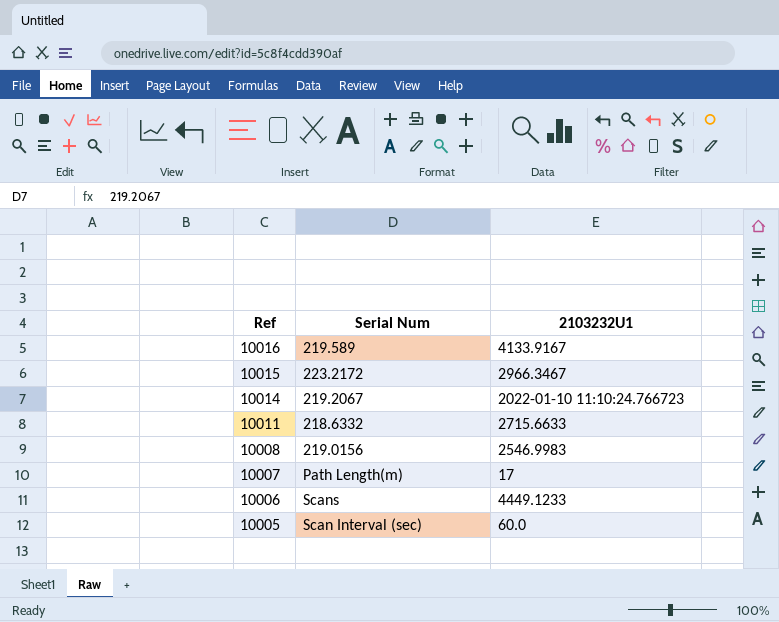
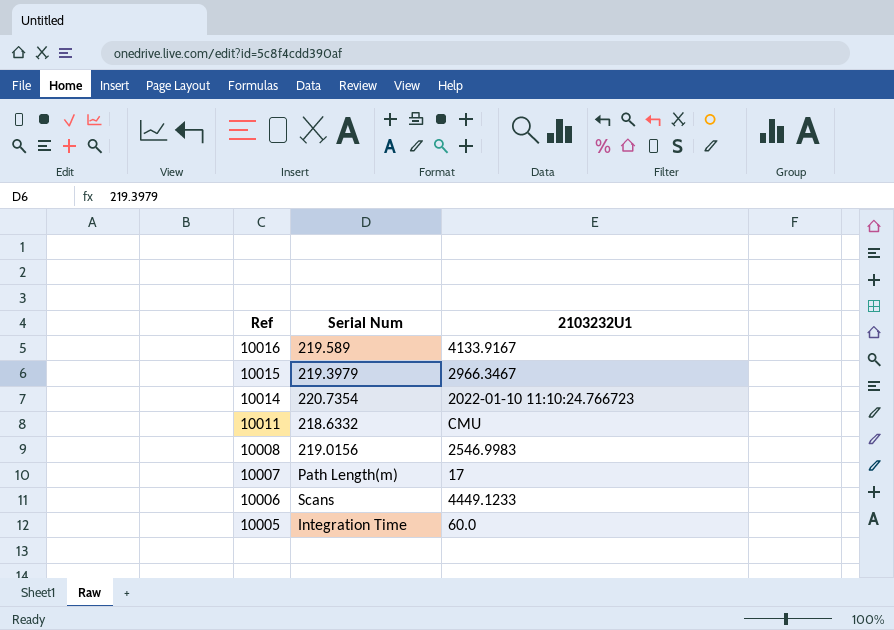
10015 | Serial Num: 223.2172 -> 219.3979
10014 | Serial Num: 219.2067 -> 220.7354
10011 | 2103232U1: 2715.6633 -> CMU
10005 | Serial Num: Scan Interval (sec) -> Integration Time

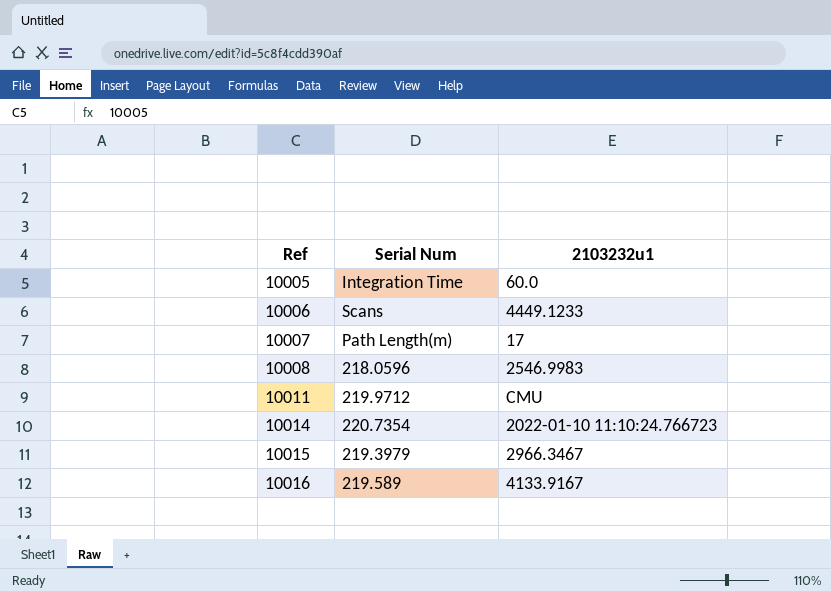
row order: Ref descending -> Ref ascending
column name: 2103232U1 -> 2103232u1
10008 | Serial Num: 219.0156 -> 218.0596
10011 | Serial Num: 218.6332 -> 219.9712

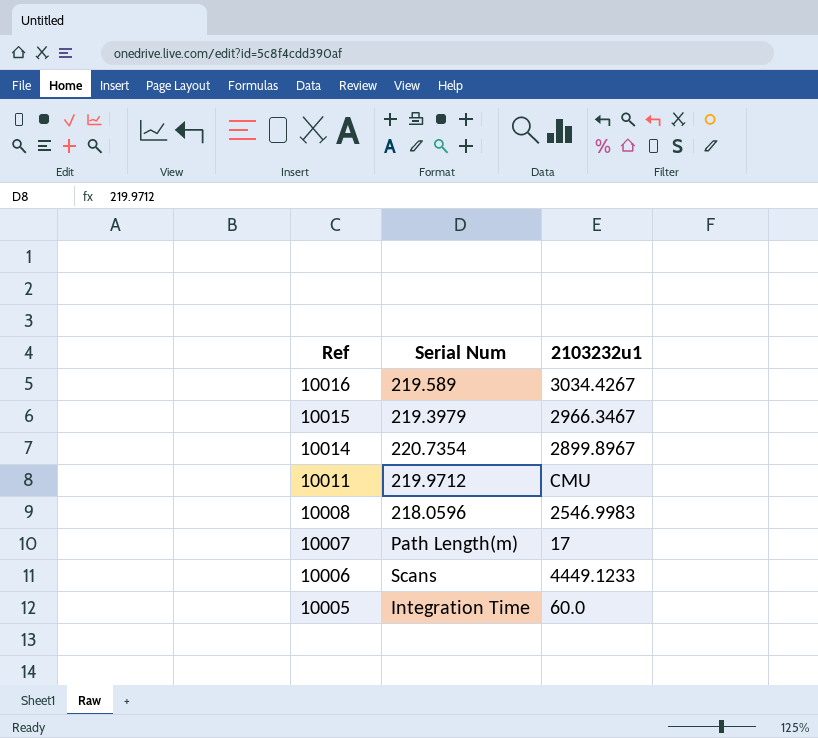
row order: Ref ascending -> Ref descending
10016 | 2103232u1: 4133.9167 -> 3034.4267
10014 | 2103232u1: 2022-01-10 11:10:24.766723 -> 2899.8967

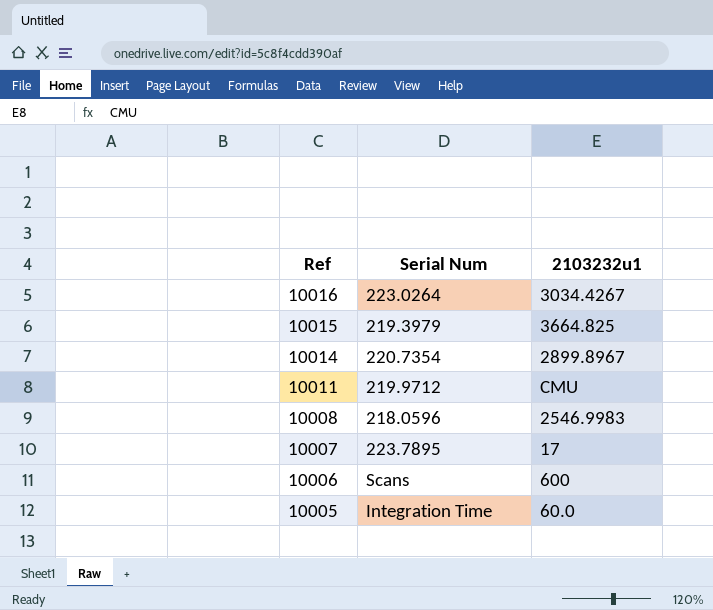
10016 | Serial Num: 219.589 -> 223.0264
10015 | 2103232u1: 2966.3467 -> 3664.825
10007 | Serial Num: Path Length(m) -> 223.7895
10006 | 2103232u1: 4449.1233 -> 600

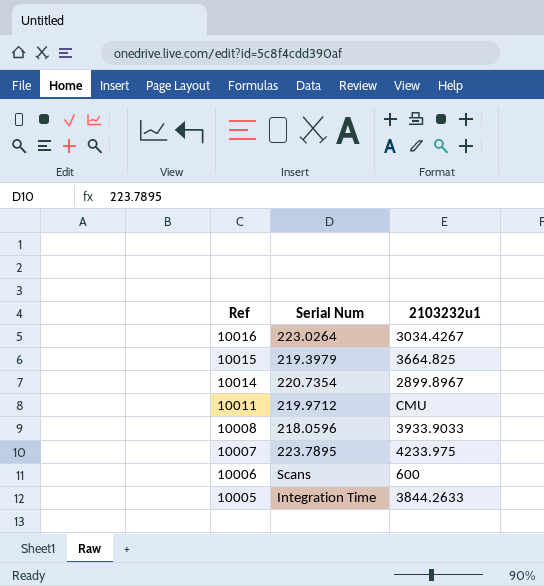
10008 | 2103232u1: 2546.9983 -> 3933.9033
10007 | 2103232u1: 17 -> 4233.975
10005 | 2103232u1: 60.0 -> 3844.2633

